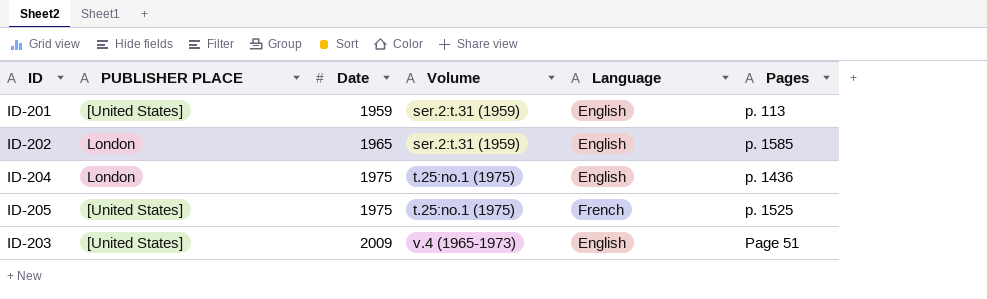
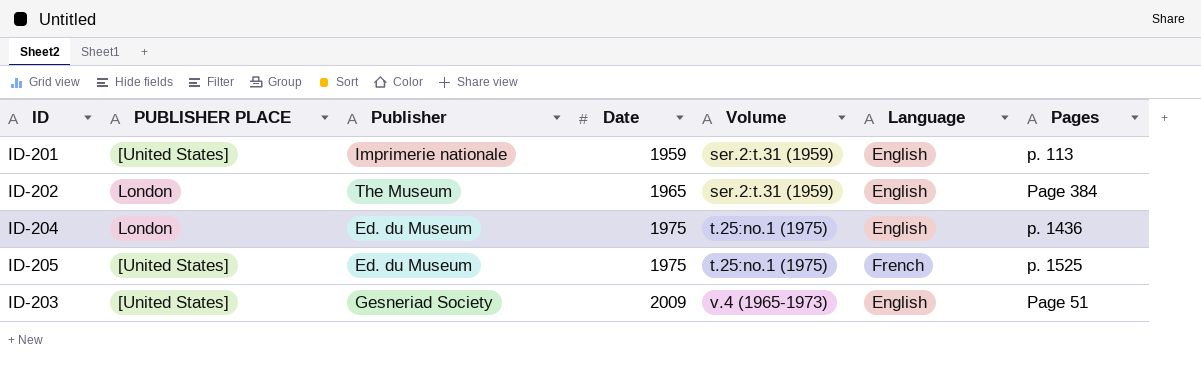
column Publisher | position: none -> 3
ID-202 | Pages: p. 1585 -> Page 384

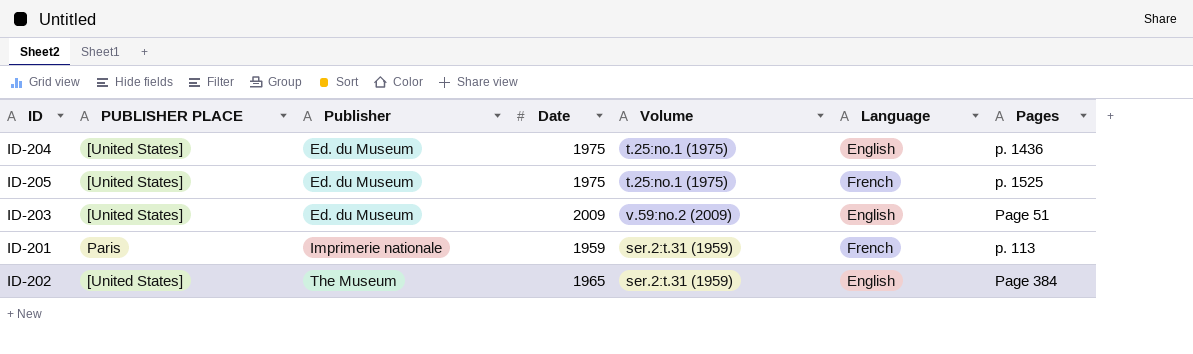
row order: Date ascending -> Publisher ascending
ID-204 | PUBLISHER PLACE: London -> [United States]
ID-203 | Publisher: Gesneriad Society -> Ed. du Museum
ID-203 | Volume: v.4 (1965-1973) -> v.59:no.2 (2009)
ID-201 | PUBLISHER PLACE: [United States] -> Paris
ID-201 | Language: English -> French
ID-202 | PUBLISHER PLACE: London -> [United States]

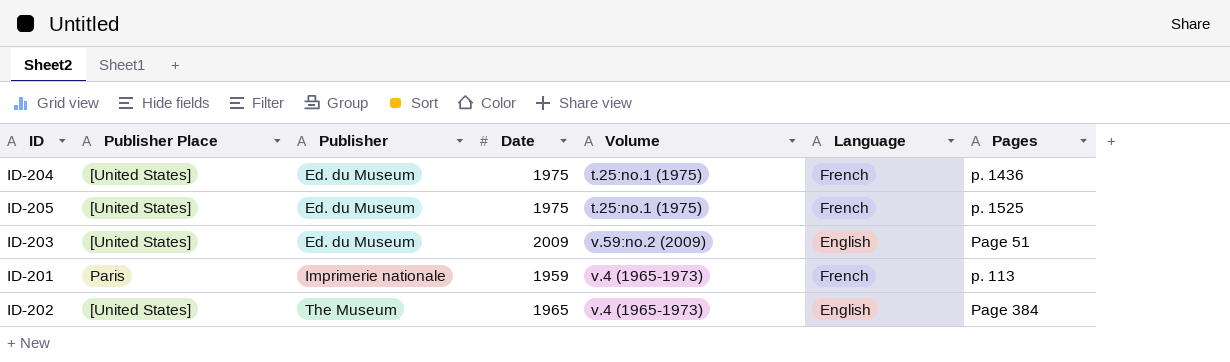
column name: PUBLISHER PLACE -> Publisher Place
ID-204 | Language: English -> French
ID-201 | Volume: ser.2:t.31 (1959) -> v.4 (1965-1973)
ID-202 | Volume: ser.2:t.31 (1959) -> v.4 (1965-1973)

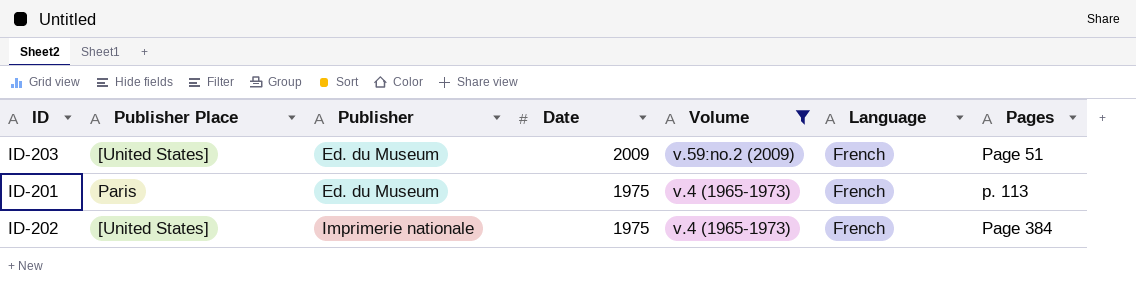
filter: none -> Volume != t.25:no.1 (1975)
ID-203 | Language: English -> French
ID-201 | Publisher: Imprimerie nationale -> Ed. du Museum
ID-201 | Date: 1959 -> 1975
ID-202 | Publisher: The Museum -> Imprimerie nationale
ID-202 | Date: 1965 -> 1975
ID-202 | Language: English -> French

